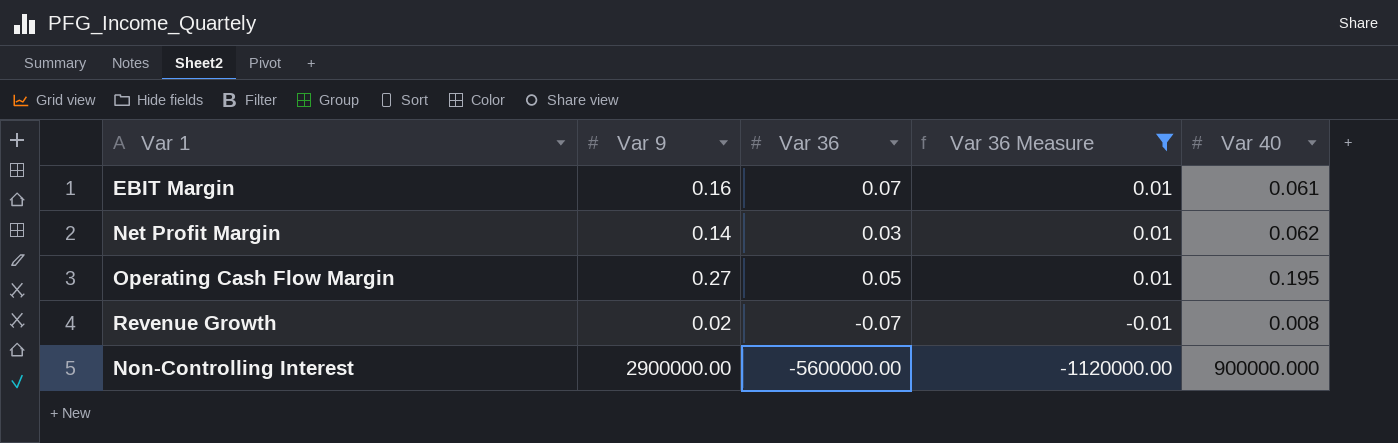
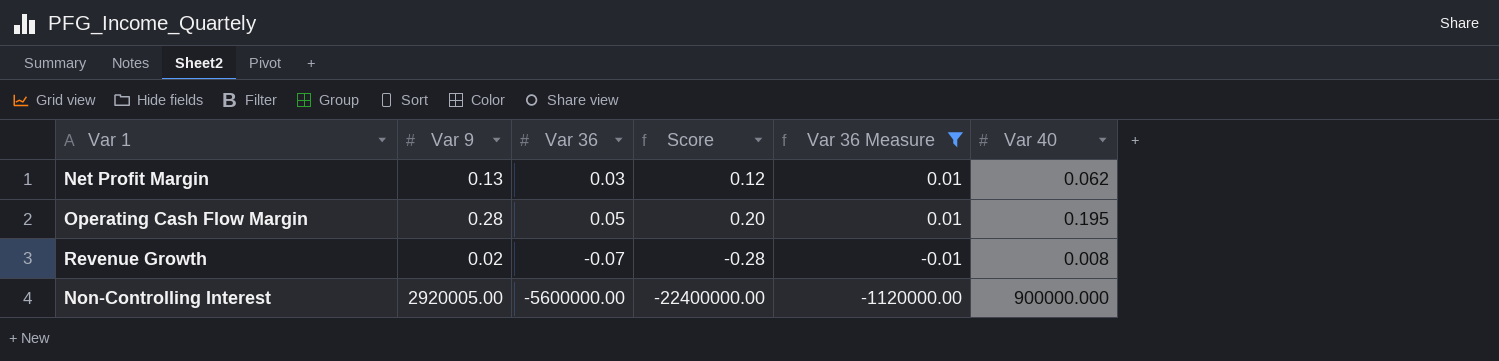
column Score | formula: none -> [Var 36] * 4
row EBIT Margin: 0.16 | 0.07 | 0.01 | 0.061 -> none
Net Profit Margin | Var 9: 0.14 -> 0.13
Operating Cash Flow Margin | Var 9: 0.27 -> 0.28
Non-Controlling Interest | Var 9: 2900000.00 -> 2920005.00

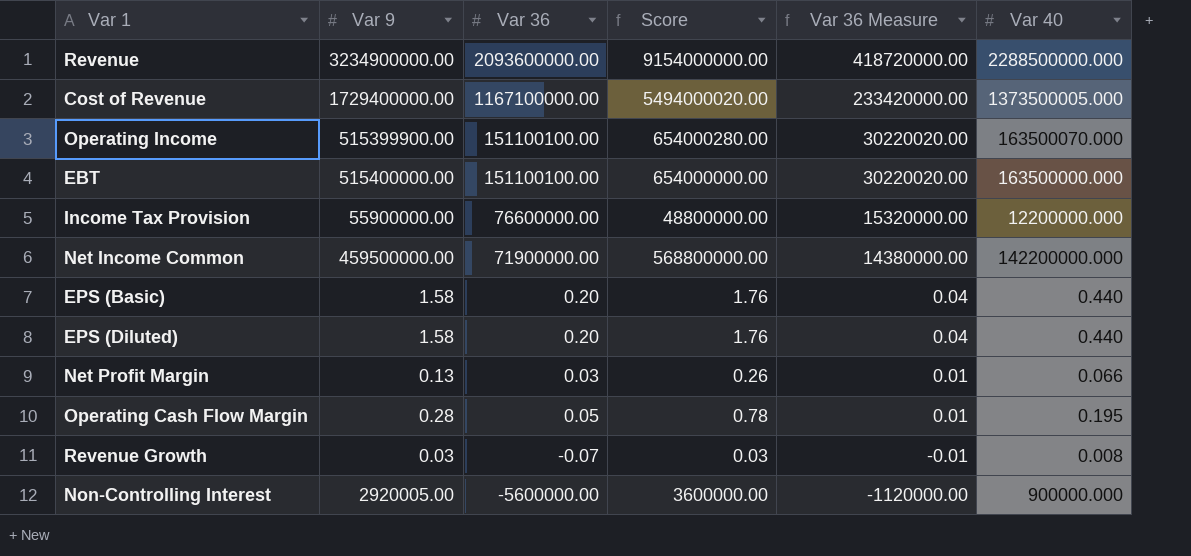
filter: Var 36 Measure <= 0.01 -> none
column Score | formula: [Var 36] * 4 -> [Var 40] * 4
Net Profit Margin | Var 40: 0.062 -> 0.066
Revenue Growth | Var 9: 0.02 -> 0.03

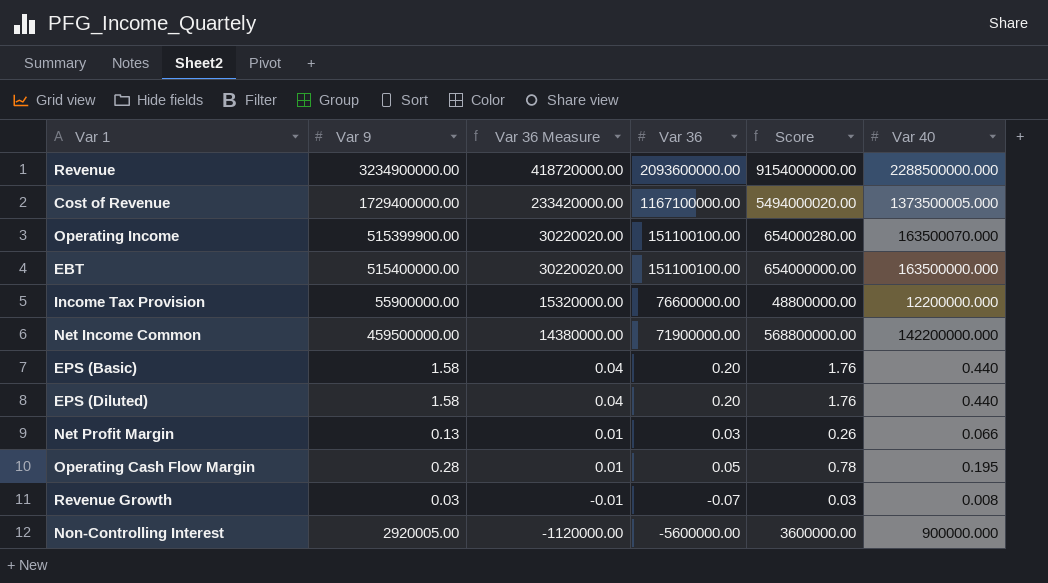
column Var 36 Measure | position: 5 -> 3

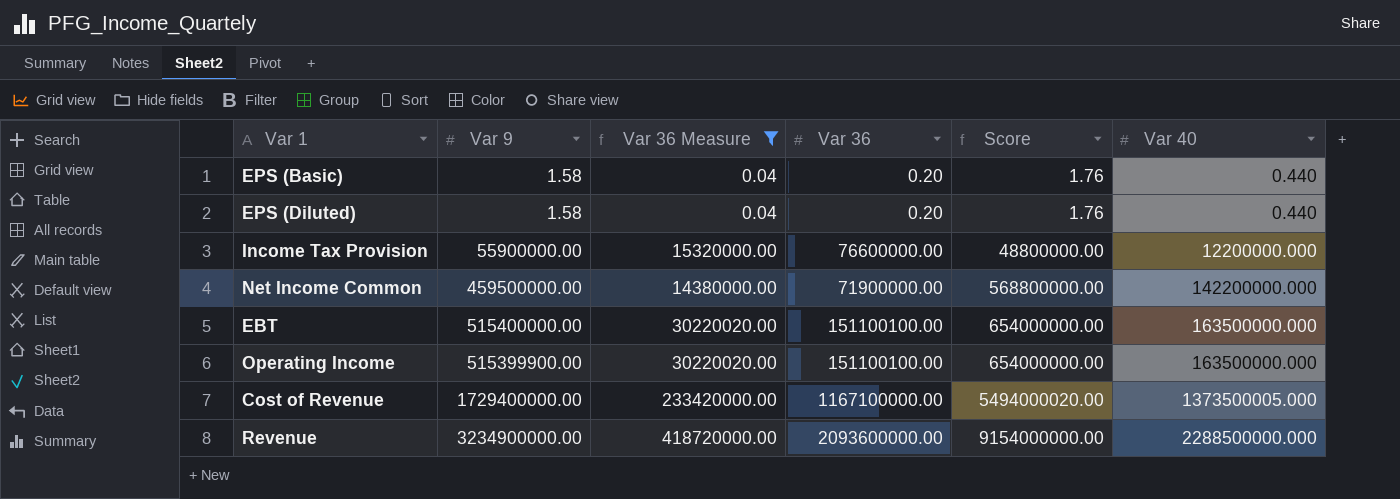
filter: none -> Var 36 Measure >= 0.04
row order: Var 36 Measure descending -> Score ascending
Operating Income | Score: 654000280.00 -> 654000000.00
Operating Income | Var 40: 163500070.000 -> 163500000.000

